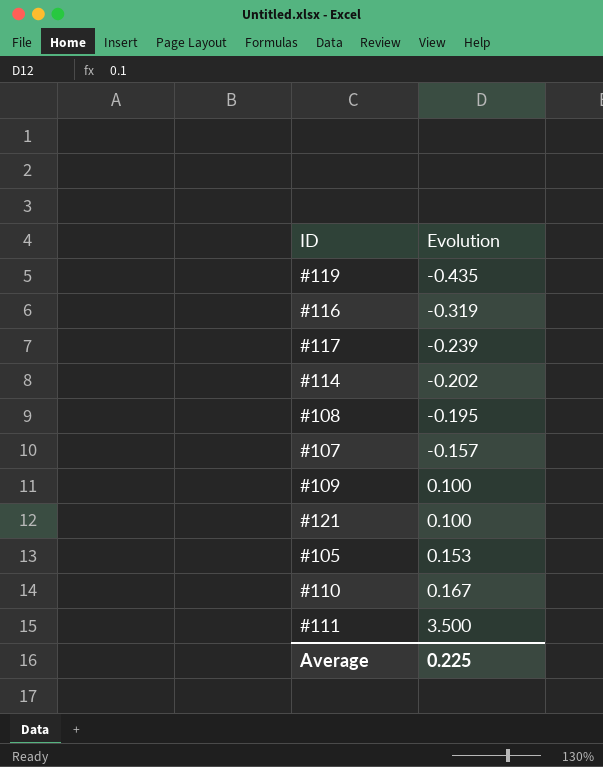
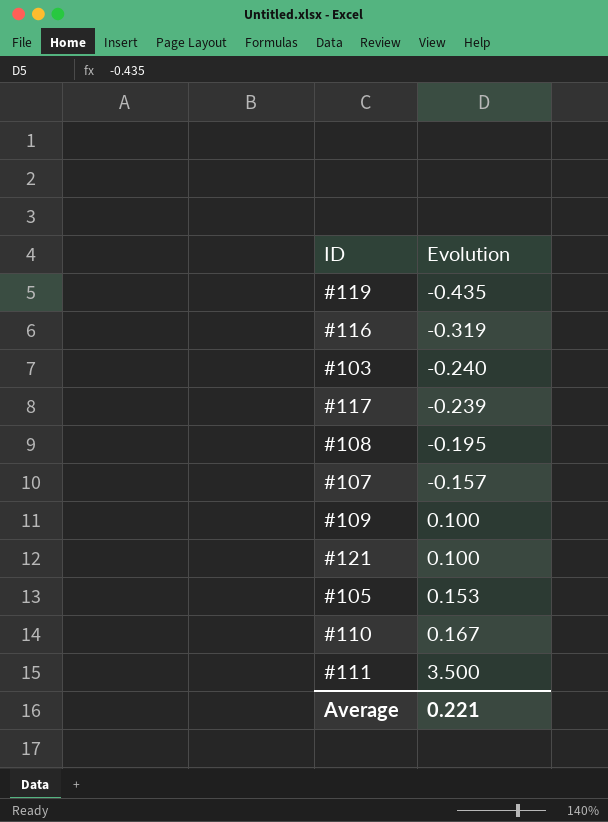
row #114: -0.202 -> none
row #103: none -> -0.240
Average | Evolution: 0.225 -> 0.221

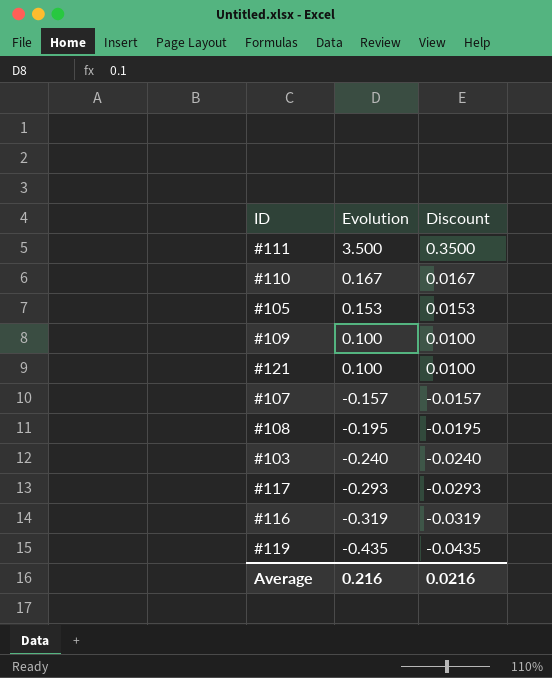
row order: Evolution ascending -> Evolution descending
column Discount | formula: none -> [Evolution] * 0.1
#117 | Evolution: -0.239 -> -0.293
Average | Evolution: 0.221 -> 0.216

